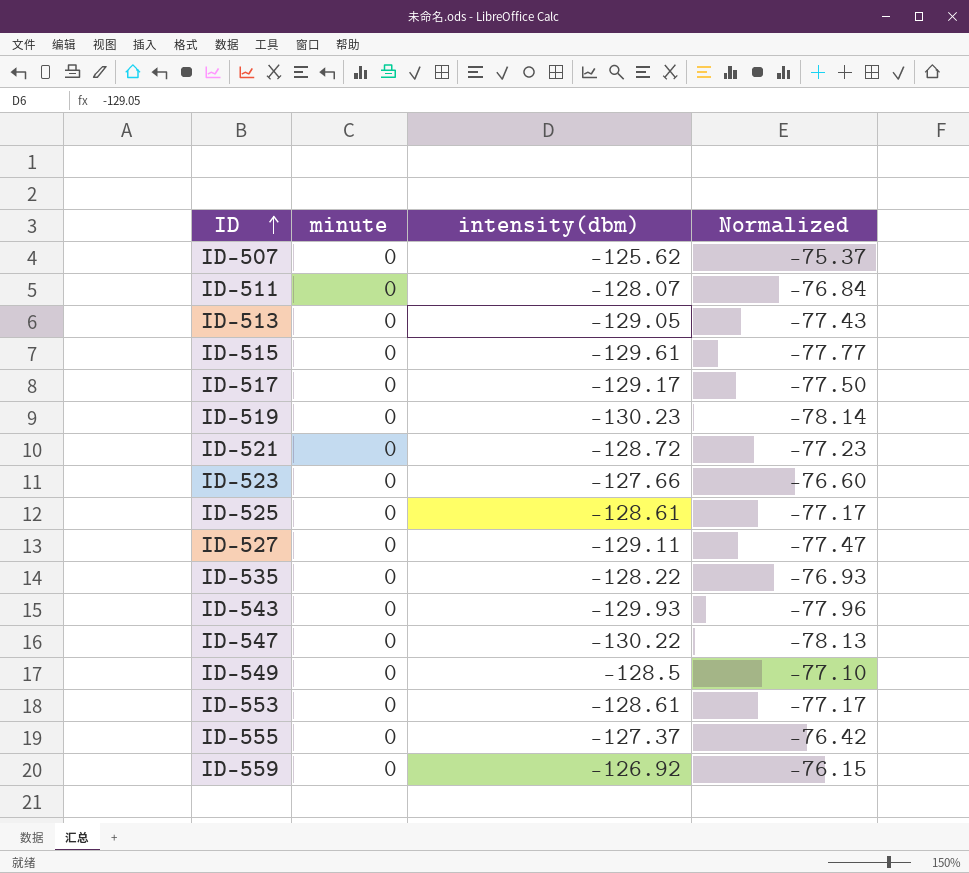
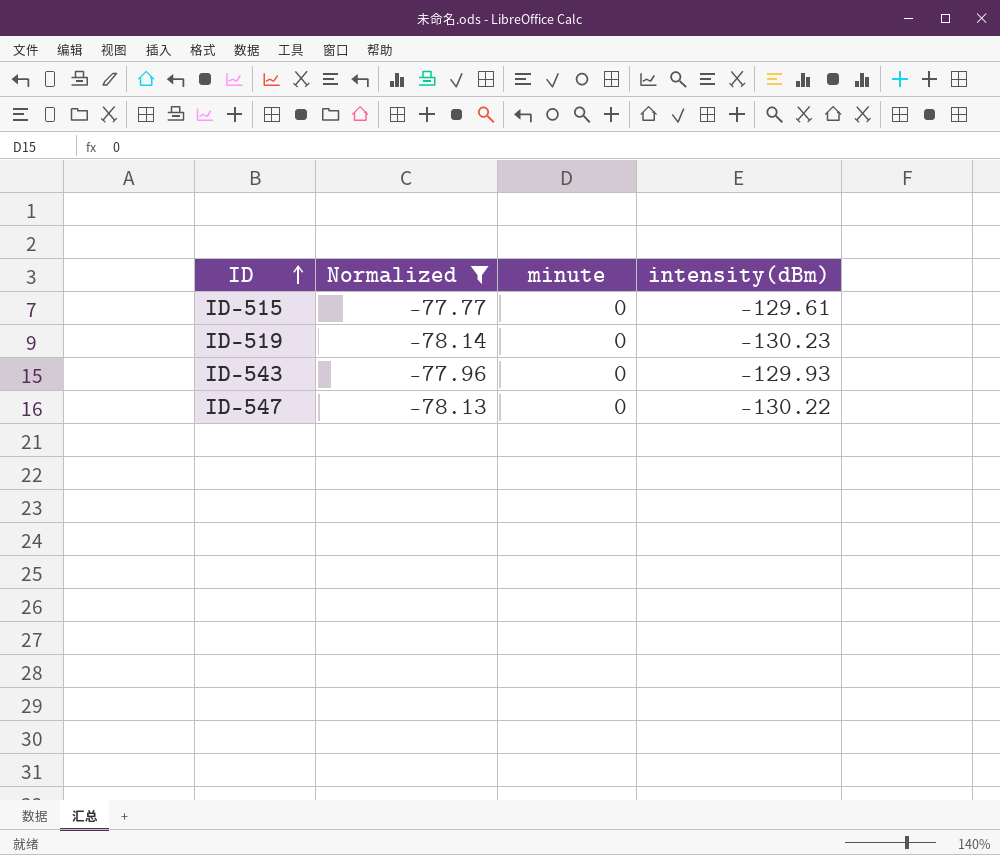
filter: none -> Normalized <= -77.77
column Normalized | position: 4 -> 2
column name: intensity(dbm) -> intensity(dBm)

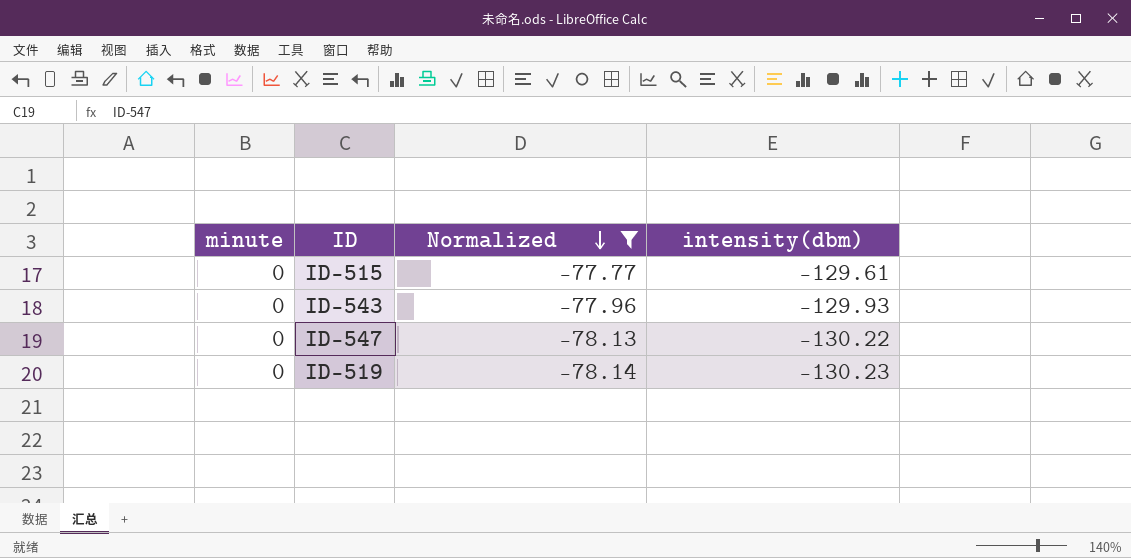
row order: ID ascending -> Normalized descending
column minute | position: 3 -> 1
column name: intensity(dBm) -> intensity(dbm)

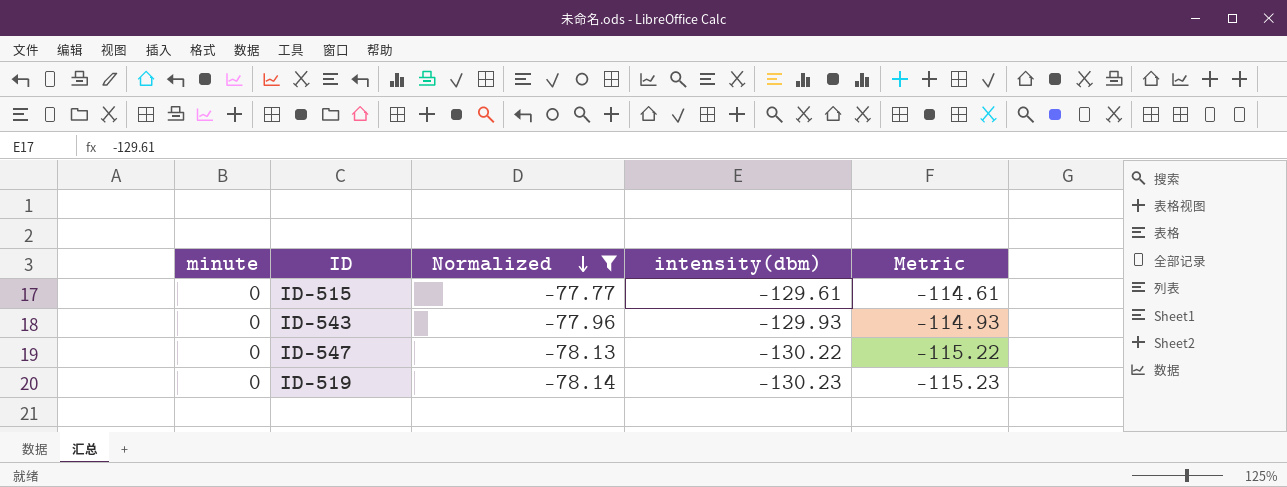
column Metric | formula: none -> [intensity(dbm)] + 15

